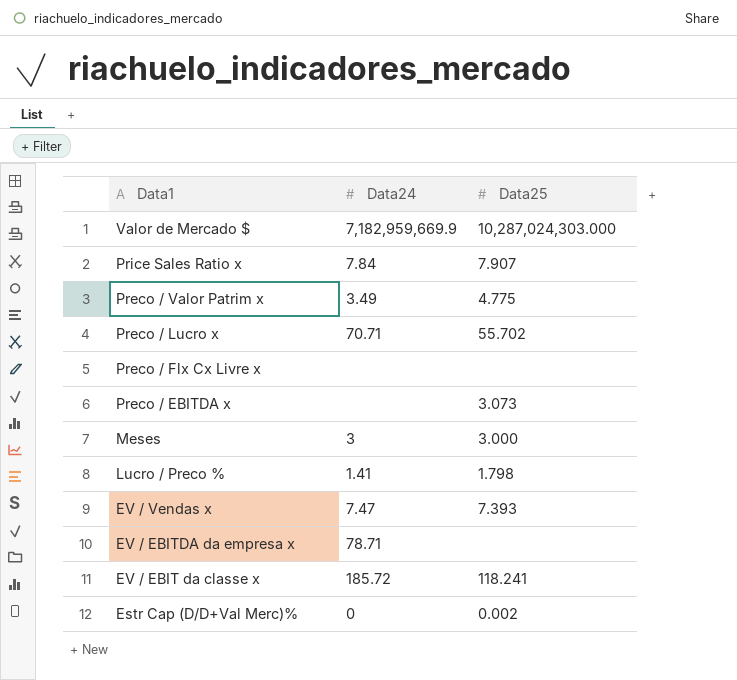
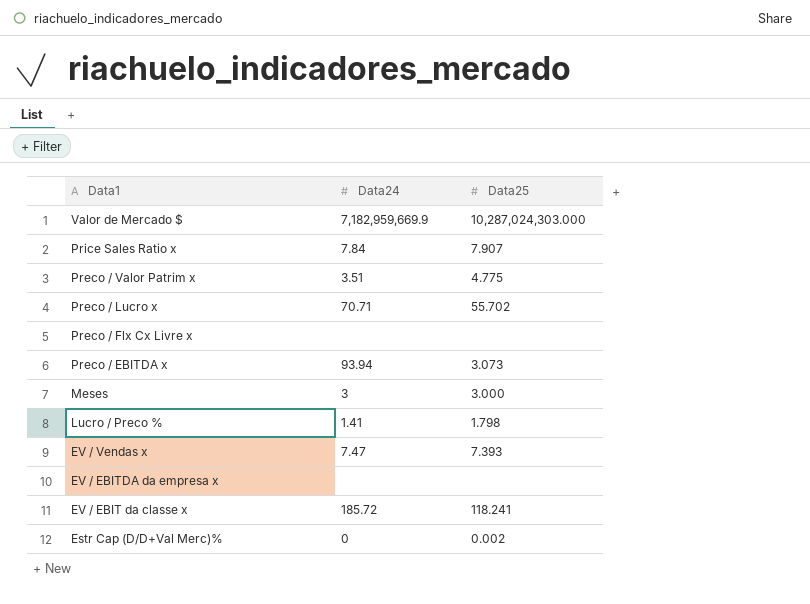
Preco / Valor Patrim x | Data24: 3.49 -> 3.51
Preco / EBITDA x | Data24: none -> 93.94
EV / EBITDA da empresa x | Data24: 78.71 -> none

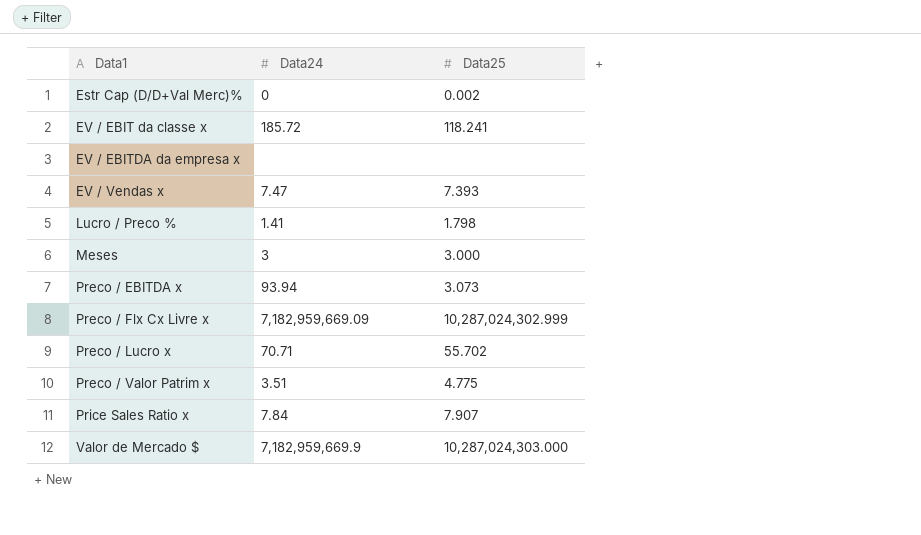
row order: Data1 descending -> Data1 ascending
Preco / Flx Cx Livre x | Data24: none -> 7,182,959,669.09
Preco / Flx Cx Livre x | Data25: none -> 10,287,024,302.999

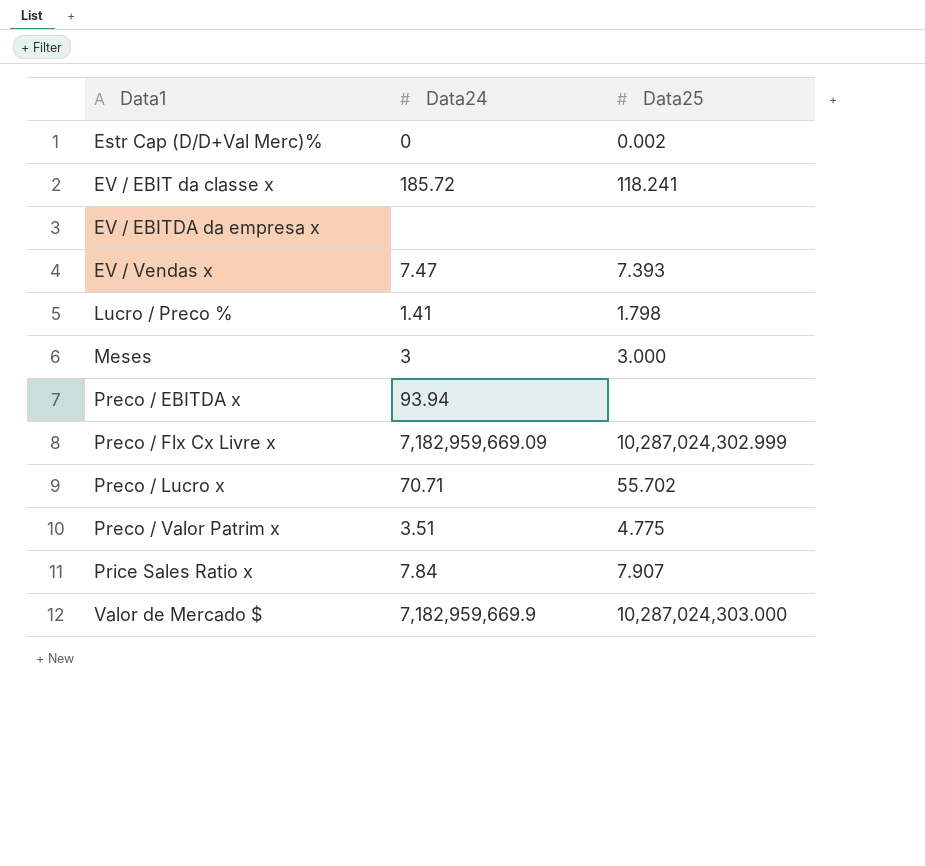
Preco / EBITDA x | Data25: 3.073 -> none

